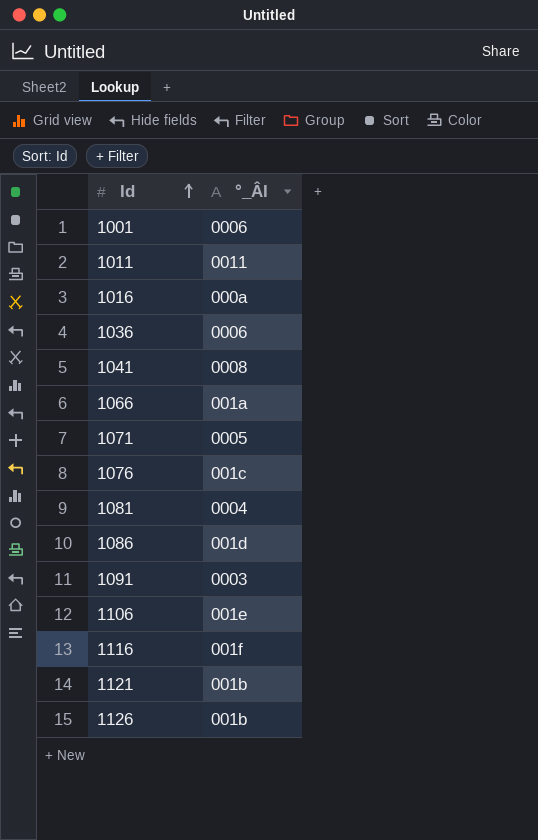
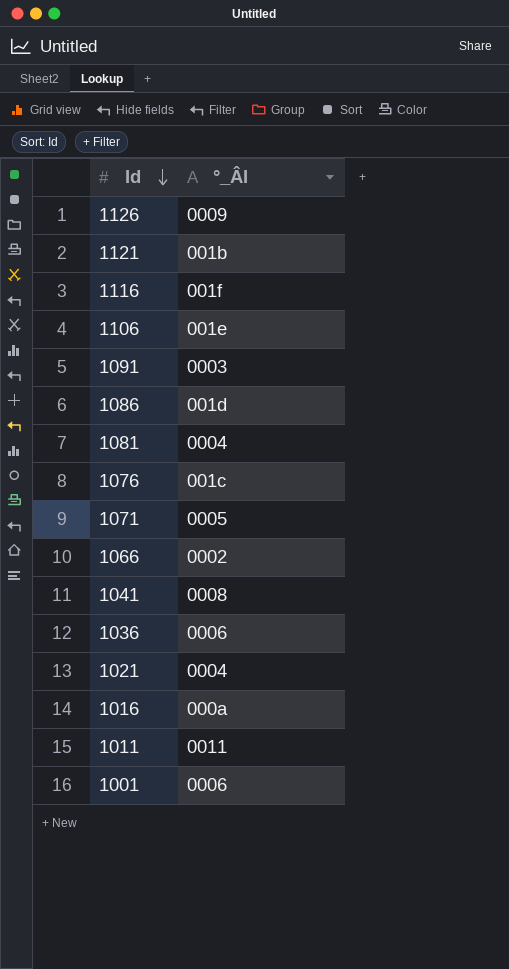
row order: Id ascending -> Id descending
1126 | °_ÂI: 001b -> 0009
1066 | °_ÂI: 001a -> 0002
row 1021: none -> 0004

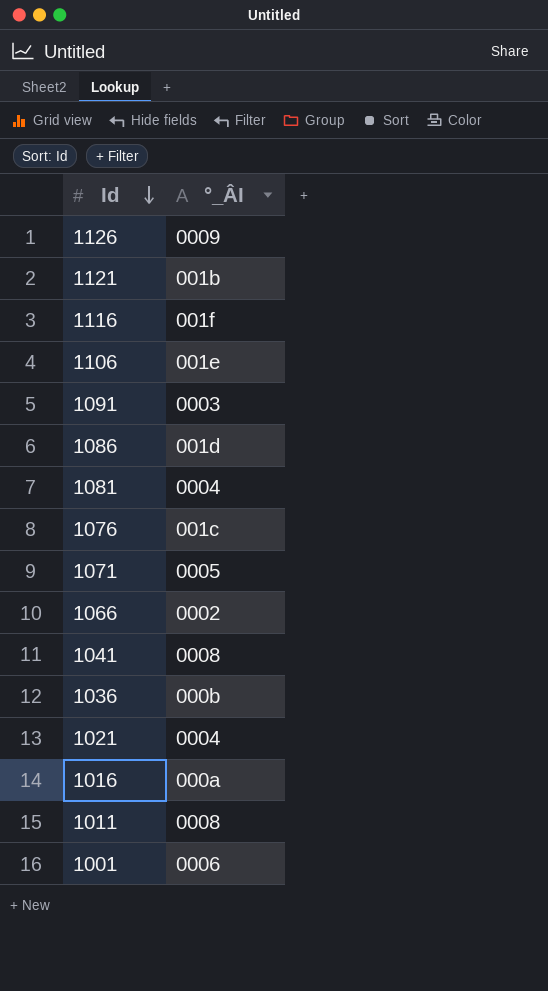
1036 | °_ÂI: 0006 -> 000b
1011 | °_ÂI: 0011 -> 0008

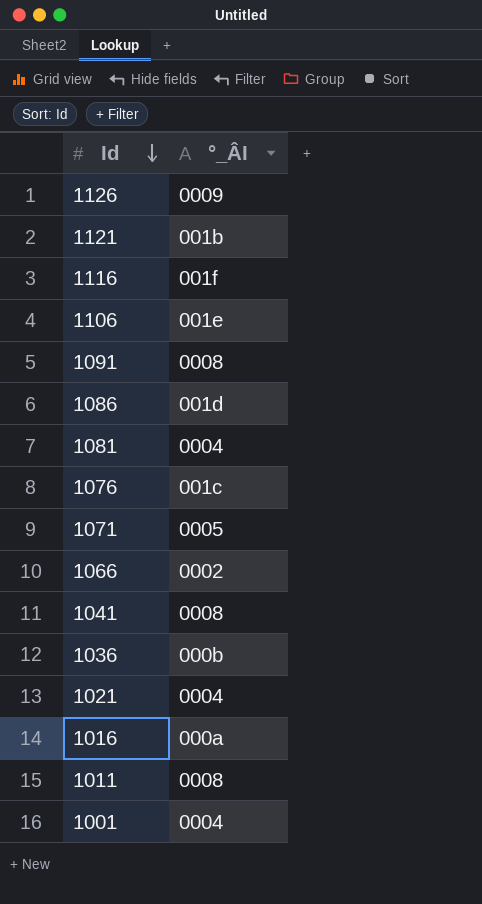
1091 | °_ÂI: 0003 -> 0008
1001 | °_ÂI: 0006 -> 0004

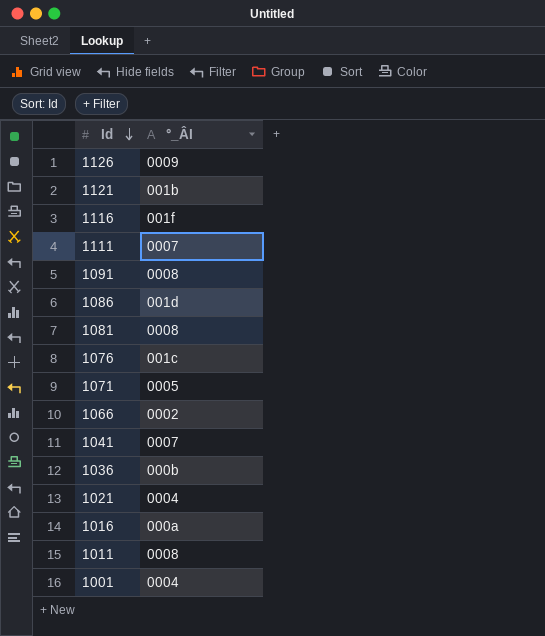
row 1106: 001e -> none
row 1111: none -> 0007
1081 | °_ÂI: 0004 -> 0008
1041 | °_ÂI: 0008 -> 0007

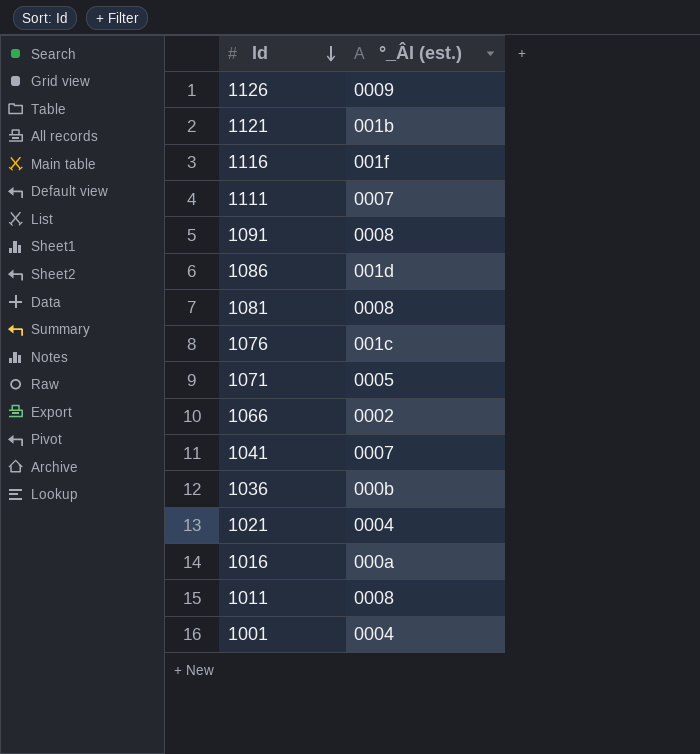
column name: °_ÂI -> °_ÂI (est.)

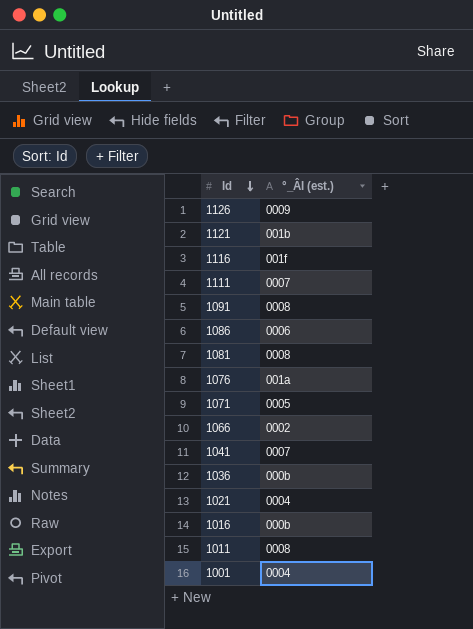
1086 | °_ÂI (est.): 001d -> 0006
1076 | °_ÂI (est.): 001c -> 001a
1016 | °_ÂI (est.): 000a -> 000b

